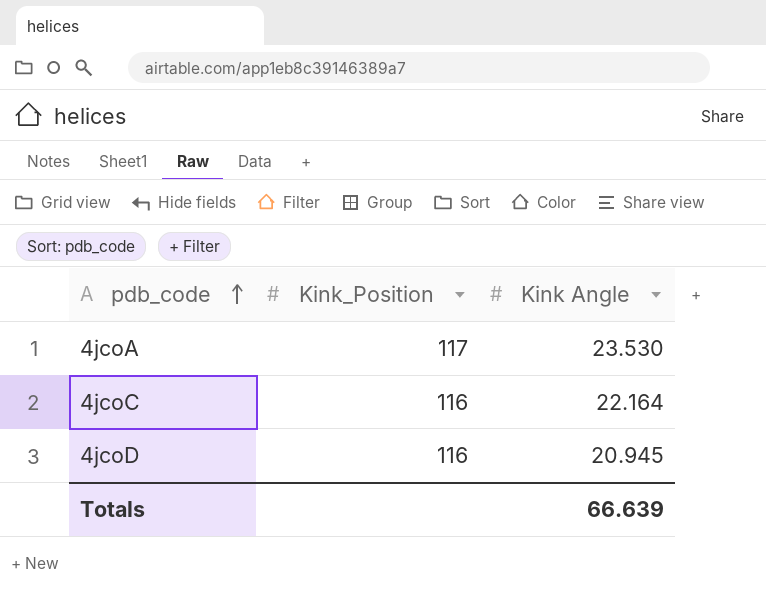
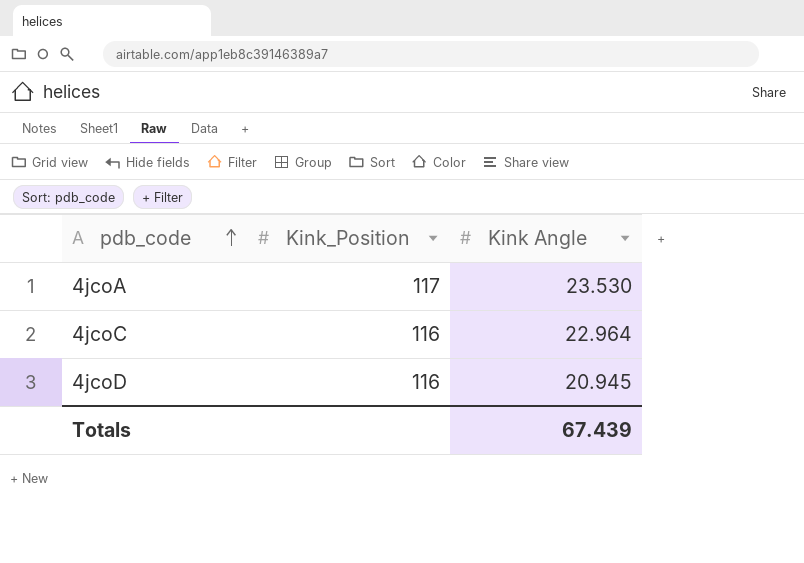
4jcoC | Kink Angle: 22.164 -> 22.964
Totals | Kink Angle: 66.639 -> 67.439

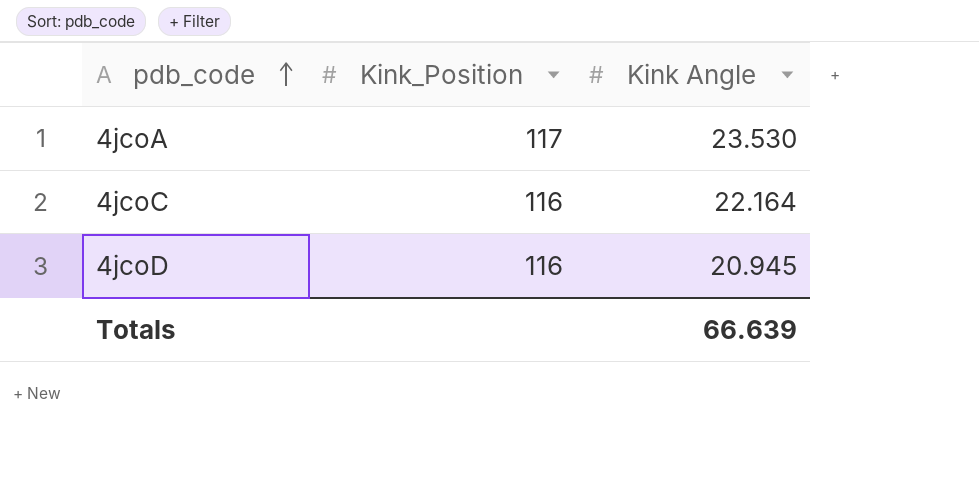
4jcoC | Kink Angle: 22.964 -> 22.164
Totals | Kink Angle: 67.439 -> 66.639

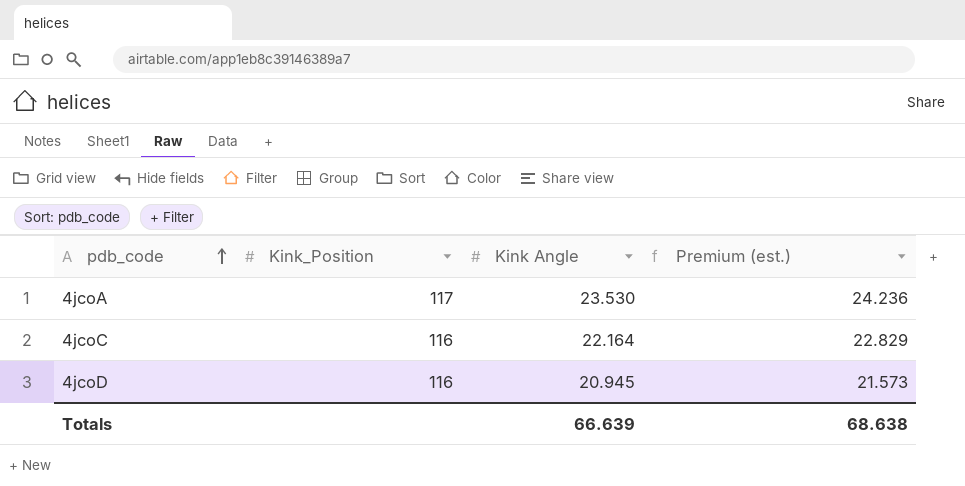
column Premium (est.) | formula: none -> [Kink Angle] * 1.03

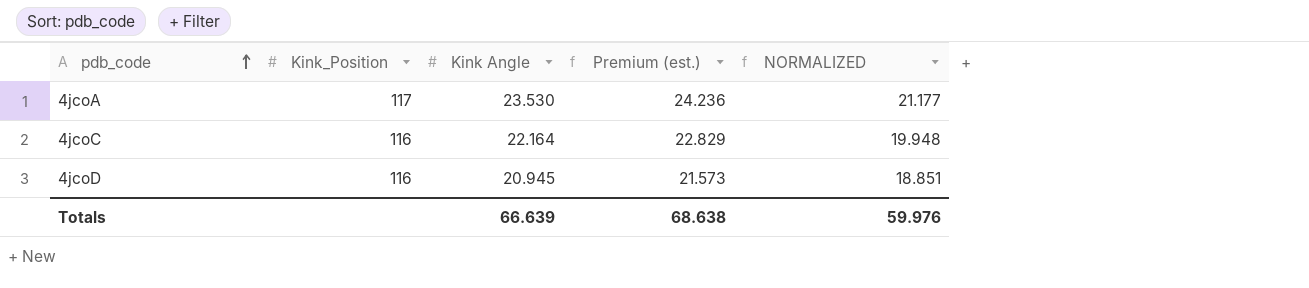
column NORMALIZED | formula: none -> [Kink Angle] * 0.9

